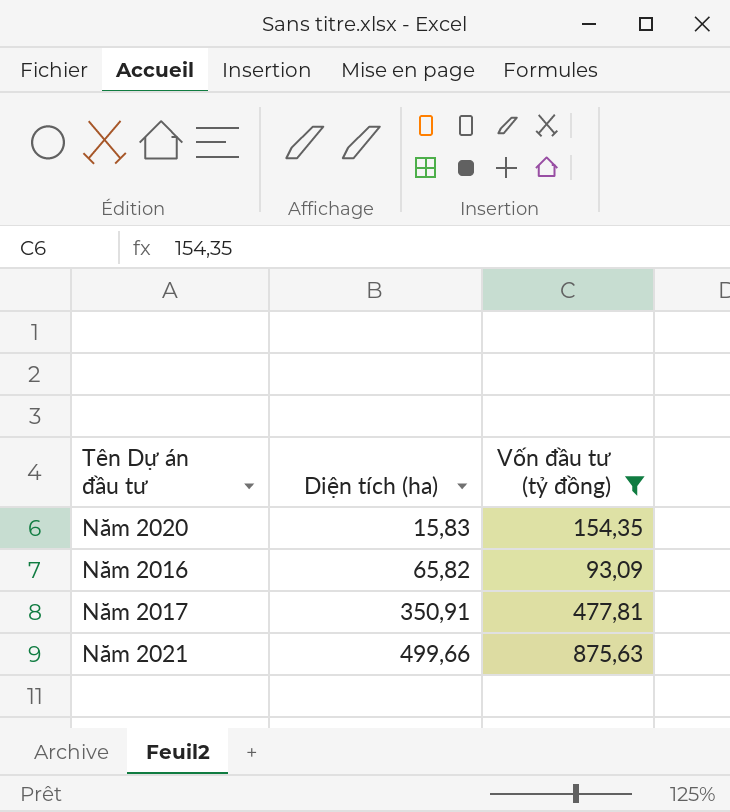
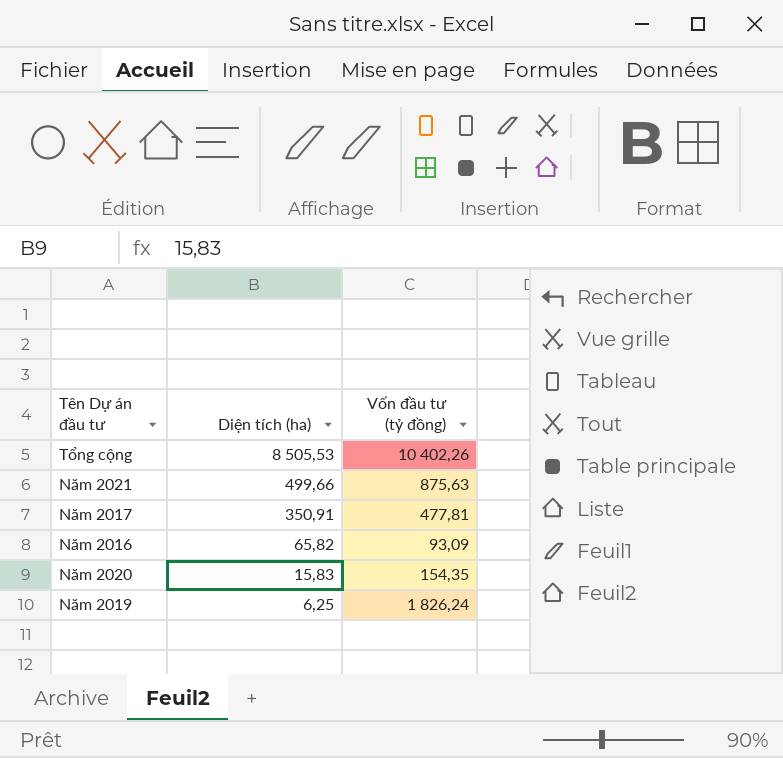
filter: Vốn đầu tư (tỷ đồng) <= 875,63 -> none
row order: Diện tích (ha) ascending -> Diện tích (ha) descending

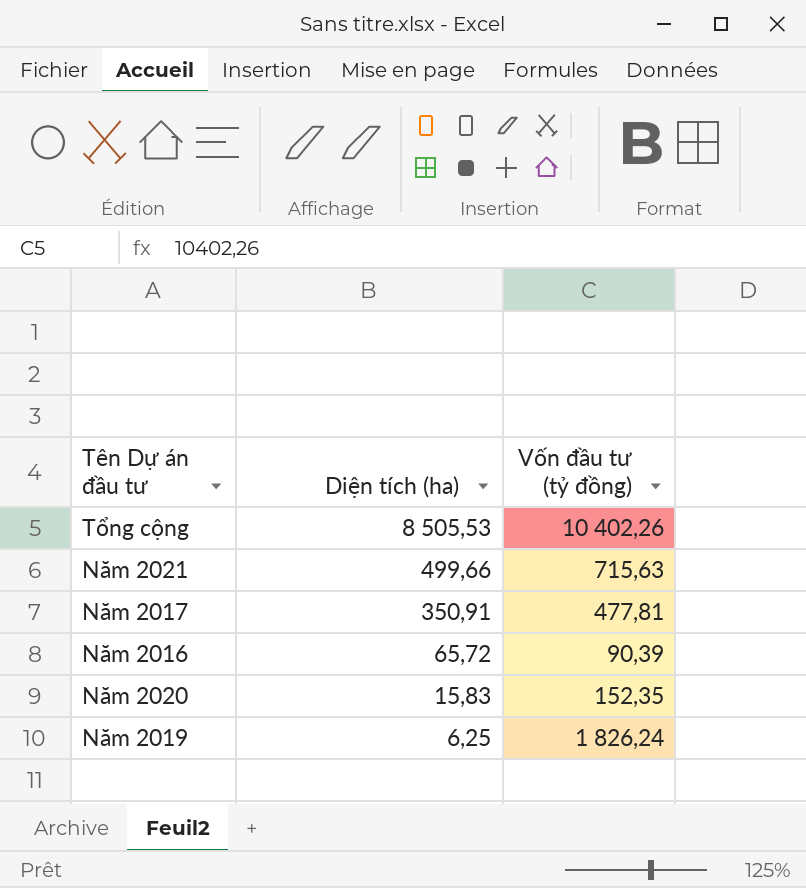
Năm 2021 | Vốn đầu tư (tỷ đồng): 875,63 -> 715,63
Năm 2016 | Diện tích (ha): 65,82 -> 65,72
Năm 2016 | Vốn đầu tư (tỷ đồng): 93,09 -> 90,39
Năm 2020 | Vốn đầu tư (tỷ đồng): 154,35 -> 152,35

